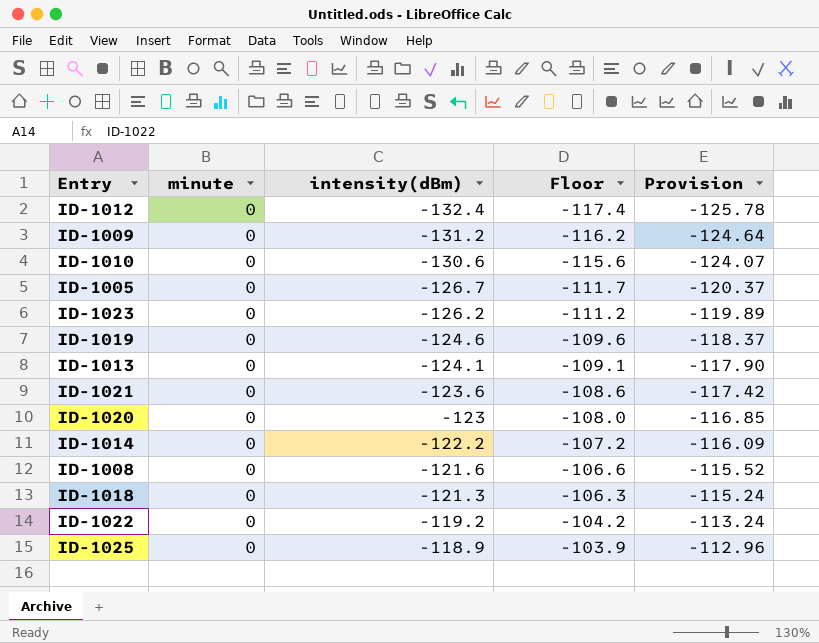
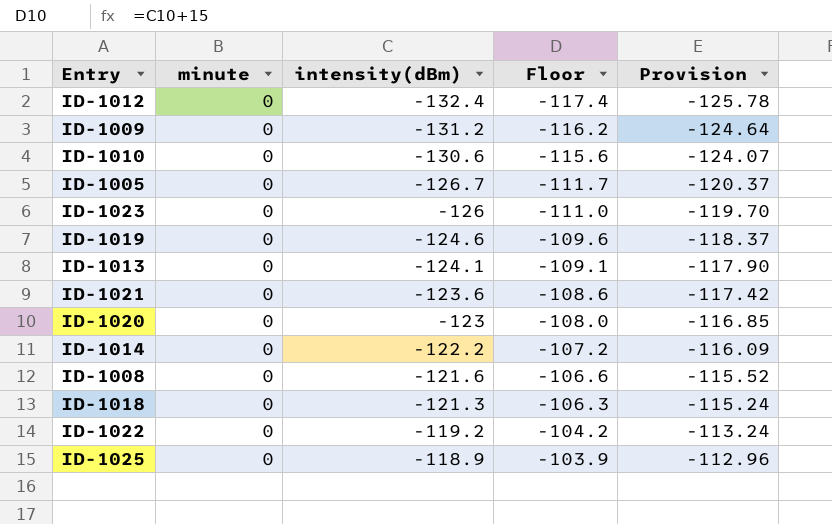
ID-1023 | intensity(dBm): -126.2 -> -126
ID-1023 | Floor: -111.2 -> -111.0
ID-1023 | Provision: -119.89 -> -119.70

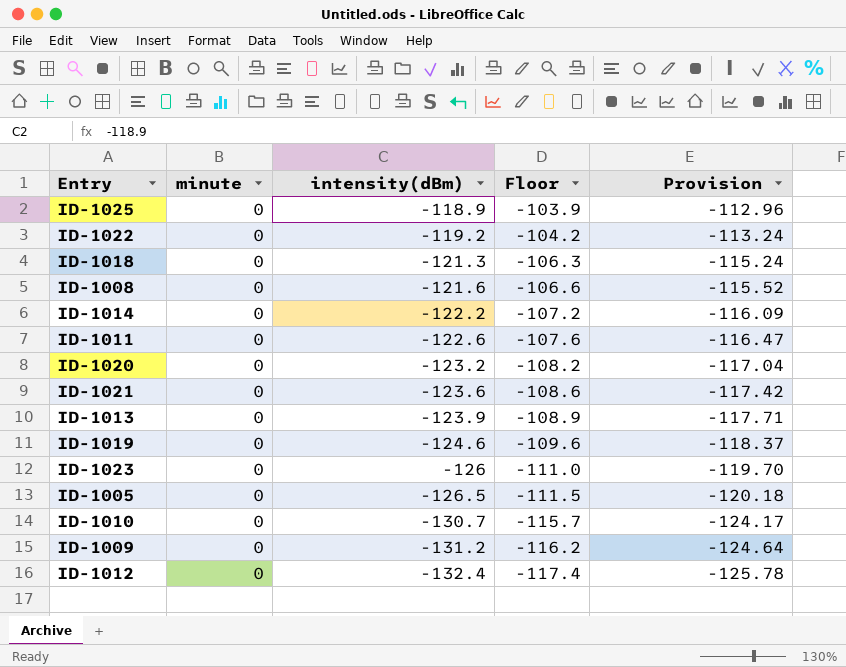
row order: intensity(dBm) ascending -> intensity(dBm) descending
row ID-1011: none -> 0 | -122.6 | -107.6 | -116.47
ID-1020 | intensity(dBm): -123 -> -123.2
ID-1020 | Floor: -108.0 -> -108.2
ID-1020 | Provision: -116.85 -> -117.04
ID-1013 | intensity(dBm): -124.1 -> -123.9
ID-1013 | Floor: -109.1 -> -108.9
ID-1013 | Provision: -117.90 -> -117.71
ID-1005 | intensity(dBm): -126.7 -> -126.5
ID-1005 | Floor: -111.7 -> -111.5
ID-1005 | Provision: -120.37 -> -120.18
ID-1010 | intensity(dBm): -130.6 -> -130.7
ID-1010 | Floor: -115.6 -> -115.7
ID-1010 | Provision: -124.07 -> -124.17

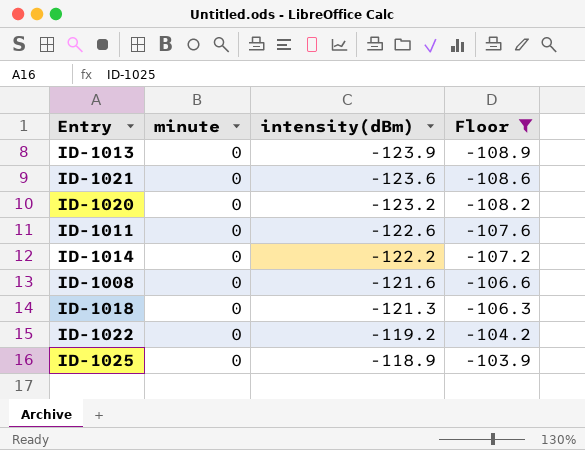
filter: none -> Floor >= -108.9
row order: intensity(dBm) descending -> intensity(dBm) ascending
column Provision | formula: [intensity(dBm)] * 0.95 -> none

